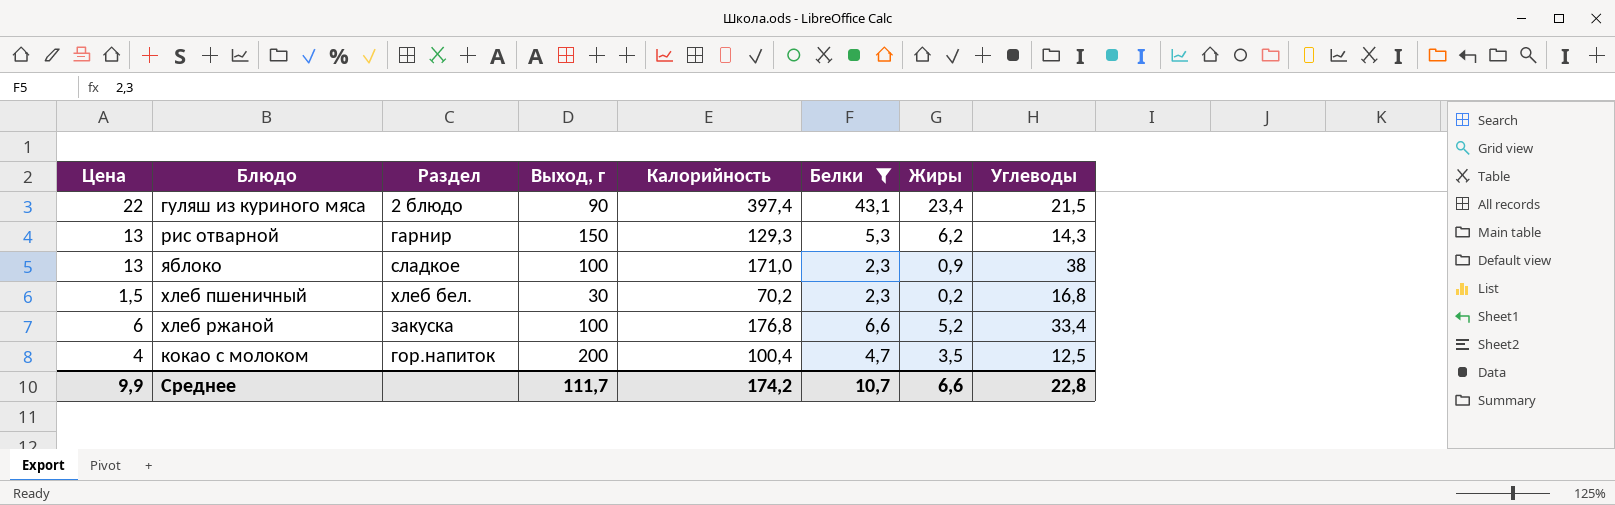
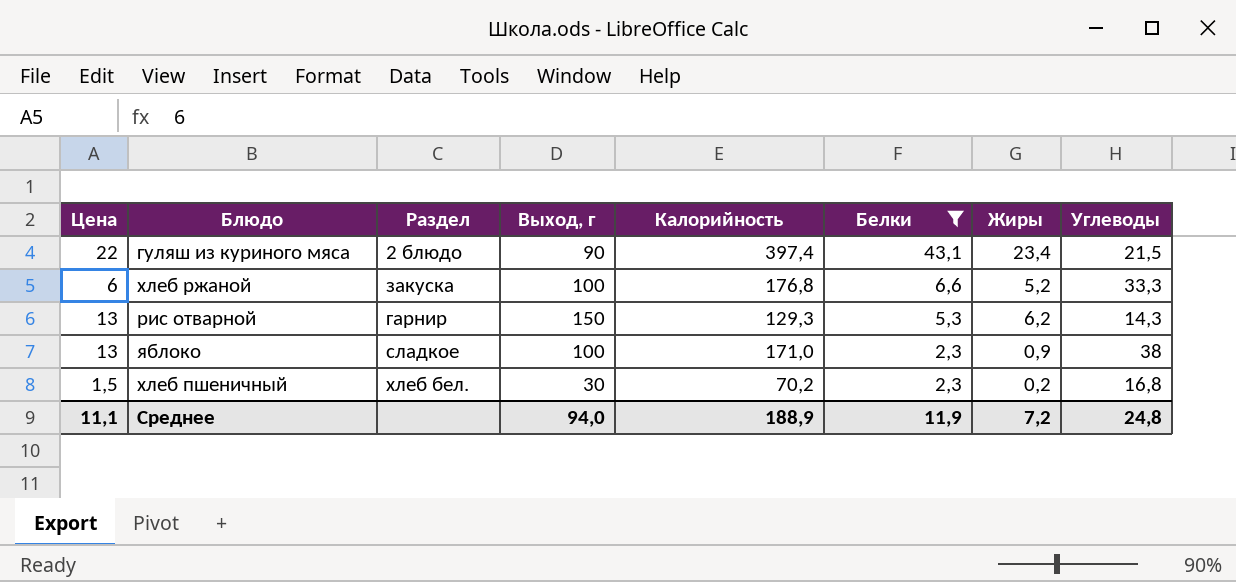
row order: none -> Белки descending
row кокао с молоком: 4 | гор.напиток | 200 | 100,4 | 4,7 | 3,5 | 12,5 -> none
хлеб ржаной | Углеводы: 33,4 -> 33,3
Среднее | Цена: 9,9 -> 11,1
Среднее | Выход, г: 111,7 -> 94,0
Среднее | Калорийность: 174,2 -> 188,9
Среднее | Белки: 10,7 -> 11,9
Среднее | Жиры: 6,6 -> 7,2
Среднее | Углеводы: 22,8 -> 24,8

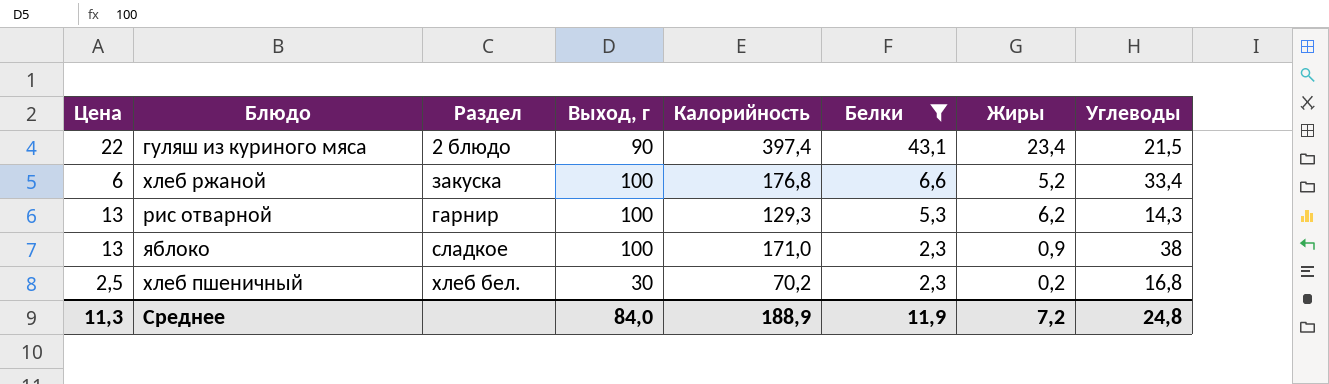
хлеб ржаной | Углеводы: 33,3 -> 33,4
рис отварной | Выход, г: 150 -> 100
хлеб пшеничный | Цена: 1,5 -> 2,5
Среднее | Цена: 11,1 -> 11,3
Среднее | Выход, г: 94,0 -> 84,0

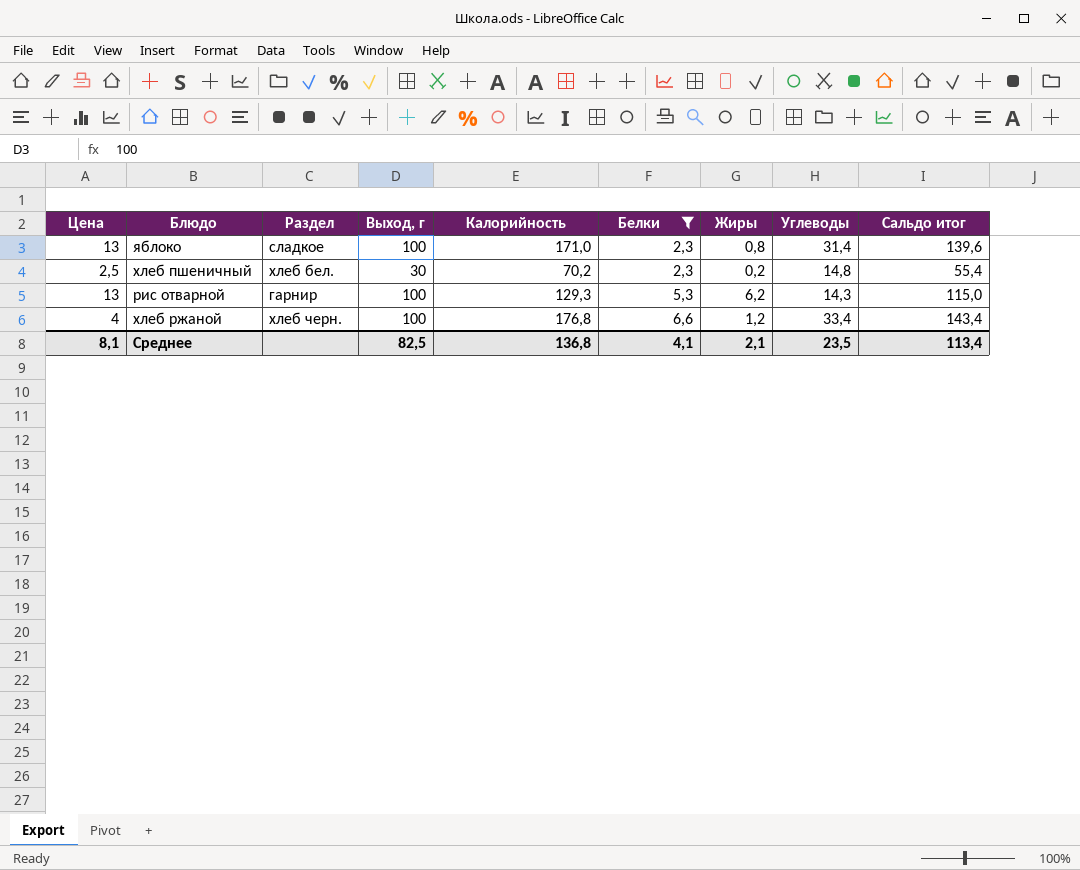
row order: Белки descending -> Белки ascending
column Сальдо итог | formula: none -> [Калорийность] - [Углеводы]
row гуляш из куриного мяса: 22 | 2 блюдо | 90 | 397,4 | 43,1 | 23,4 | 21,5 -> none
яблоко | Жиры: 0,9 -> 0,8
яблоко | Углеводы: 38 -> 31,4
хлеб пшеничный | Углеводы: 16,8 -> 14,8
хлеб ржаной | Цена: 6 -> 4
хлеб ржаной | Раздел: закуска -> хлеб черн.
хлеб ржаной | Жиры: 5,2 -> 1,2
Среднее | Цена: 11,3 -> 8,1
Среднее | Выход, г: 84,0 -> 82,5
Среднее | Калорийность: 188,9 -> 136,8
Среднее | Белки: 11,9 -> 4,1
Среднее | Жиры: 7,2 -> 2,1
Среднее | Углеводы: 24,8 -> 23,5

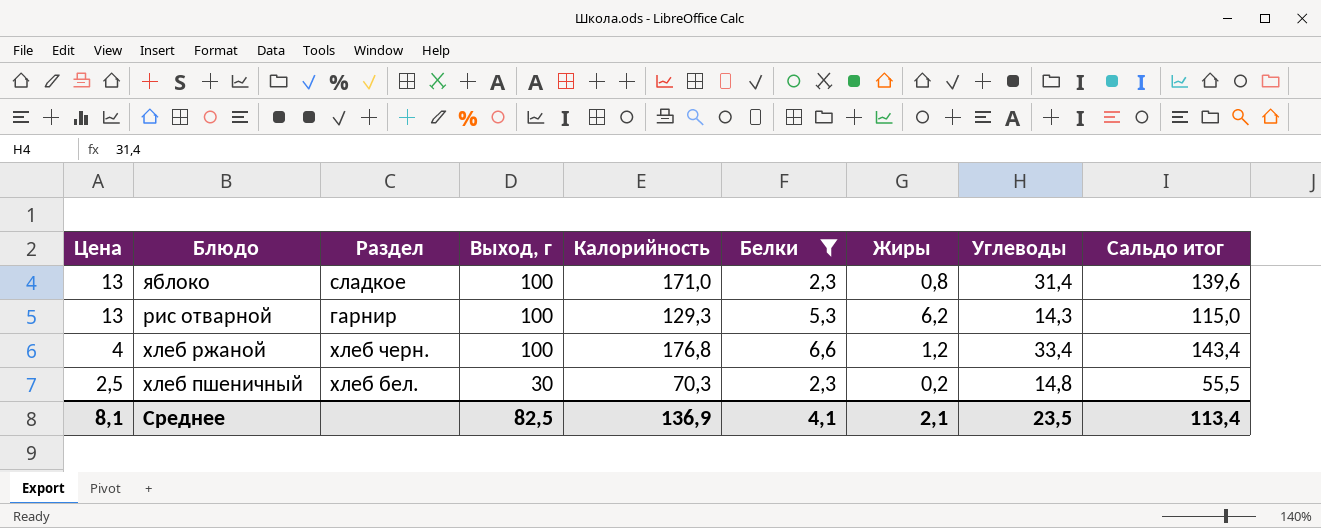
row order: Белки ascending -> Цена descending
хлеб пшеничный | Калорийность: 70,2 -> 70,3
хлеб пшеничный | Сальдо итог: 55,4 -> 55,5
Среднее | Калорийность: 136,8 -> 136,9

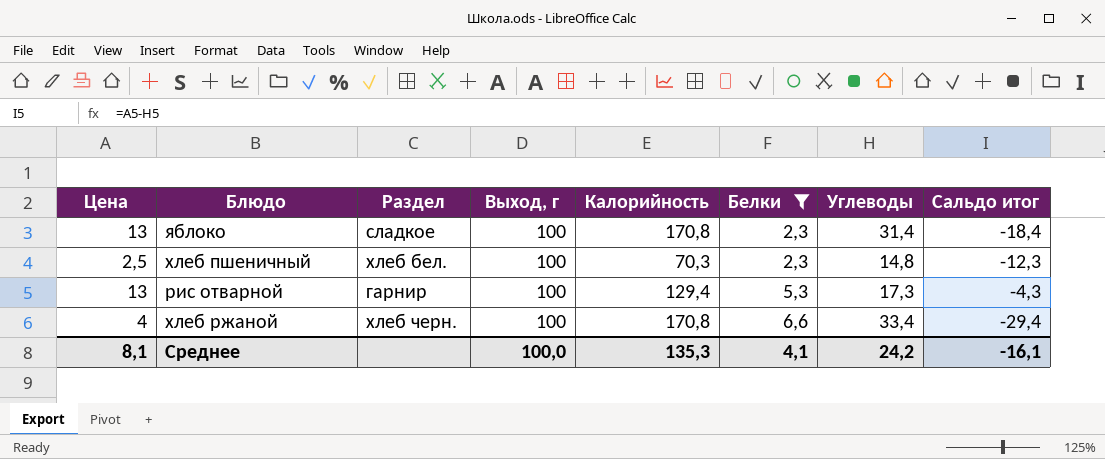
row order: Цена descending -> Белки ascending
column Жиры | position: 7 -> none
column Сальдо итог | formula: [Калорийность] - [Углеводы] -> [Цена] - [Углеводы]
яблоко | Калорийность: 171,0 -> 170,8
хлеб пшеничный | Выход, г: 30 -> 100
рис отварной | Калорийность: 129,3 -> 129,4
рис отварной | Углеводы: 14,3 -> 17,3
хлеб ржаной | Калорийность: 176,8 -> 170,8
Среднее | Выход, г: 82,5 -> 100,0
Среднее | Калорийность: 136,9 -> 135,3
Среднее | Углеводы: 23,5 -> 24,2
Среднее | Сальдо итог: 113,4 -> -16,1

